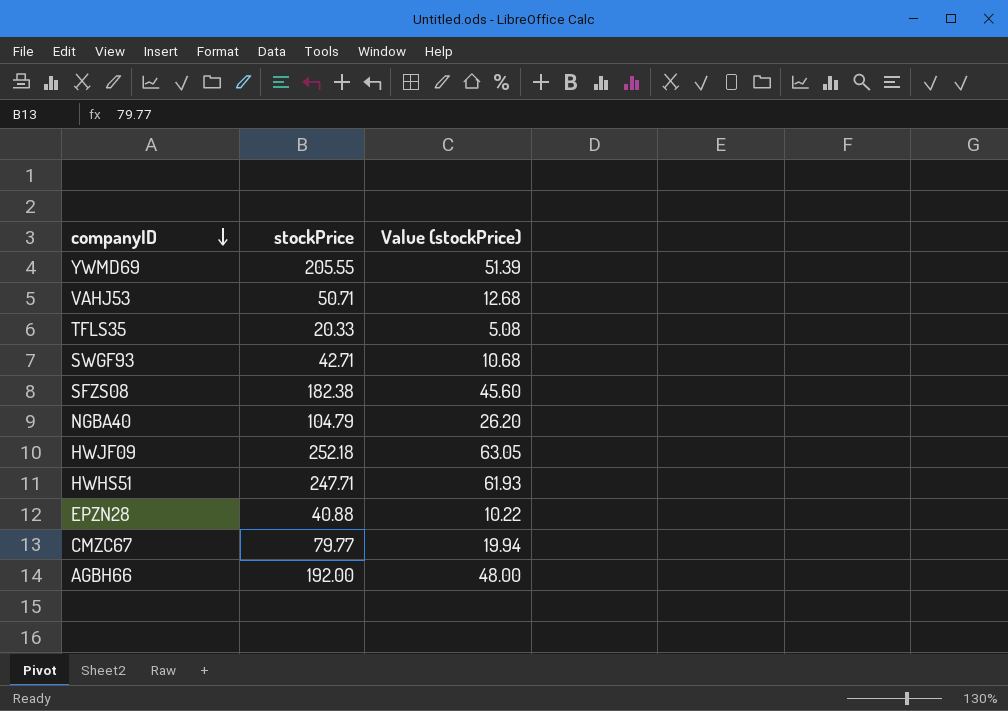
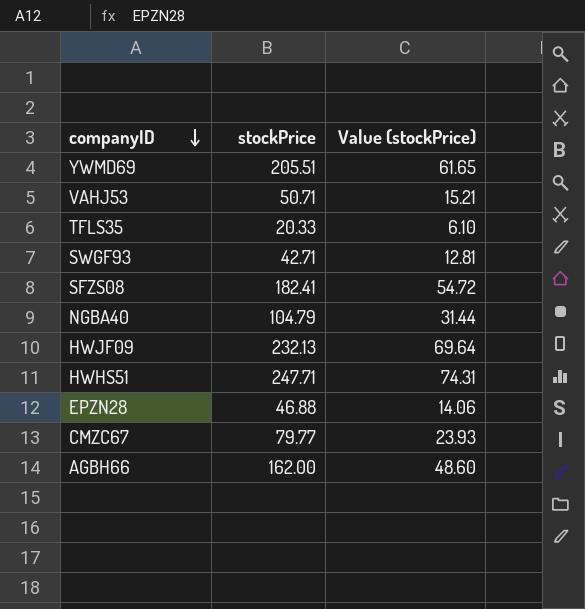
column Value (stockPrice) | formula: [stockPrice] * 0.25 -> [stockPrice] * 0.3
YWMD69 | stockPrice: 205.55 -> 205.51
SFZS08 | stockPrice: 182.38 -> 182.41
HWJF09 | stockPrice: 252.18 -> 232.13
EPZN28 | stockPrice: 40.88 -> 46.88
AGBH66 | stockPrice: 192.00 -> 162.00

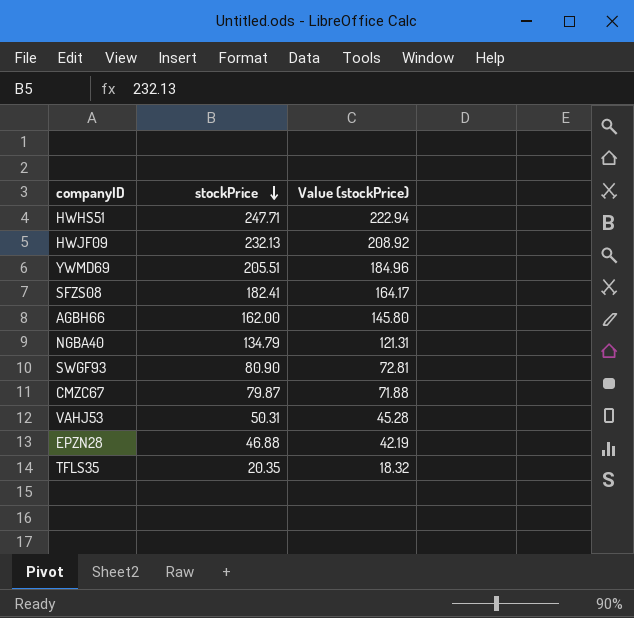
row order: companyID descending -> stockPrice descending
column Value (stockPrice) | formula: [stockPrice] * 0.3 -> [stockPrice] * 0.9
NGBA40 | stockPrice: 104.79 -> 134.79
SWGF93 | stockPrice: 42.71 -> 80.90
CMZC67 | stockPrice: 79.77 -> 79.87
VAHJ53 | stockPrice: 50.71 -> 50.31
TFLS35 | stockPrice: 20.33 -> 20.35

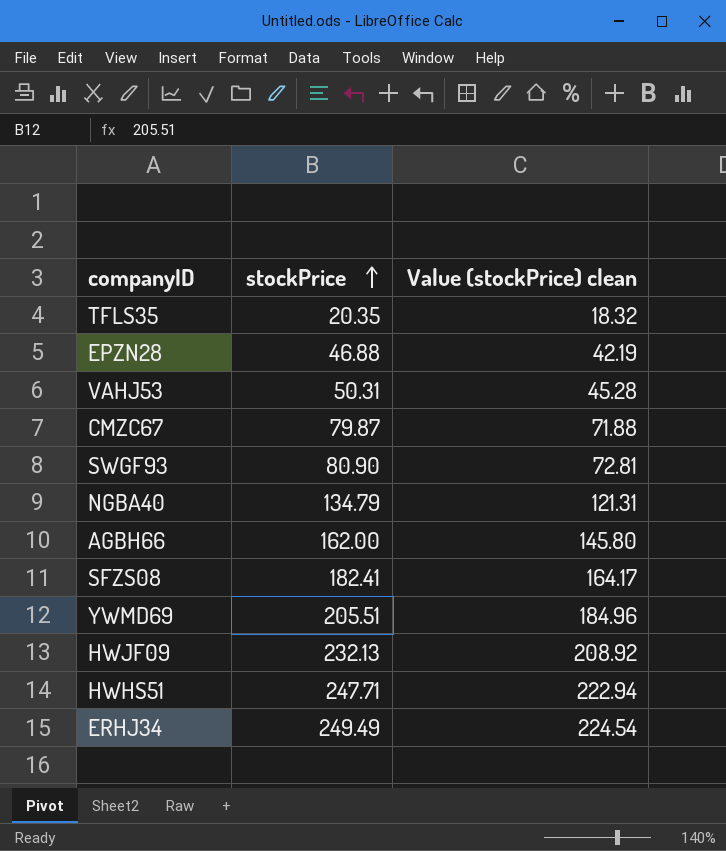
row order: stockPrice descending -> stockPrice ascending
column name: Value (stockPrice) -> Value (stockPrice) clean
row ERHJ34: none -> 249.49 | 224.54

